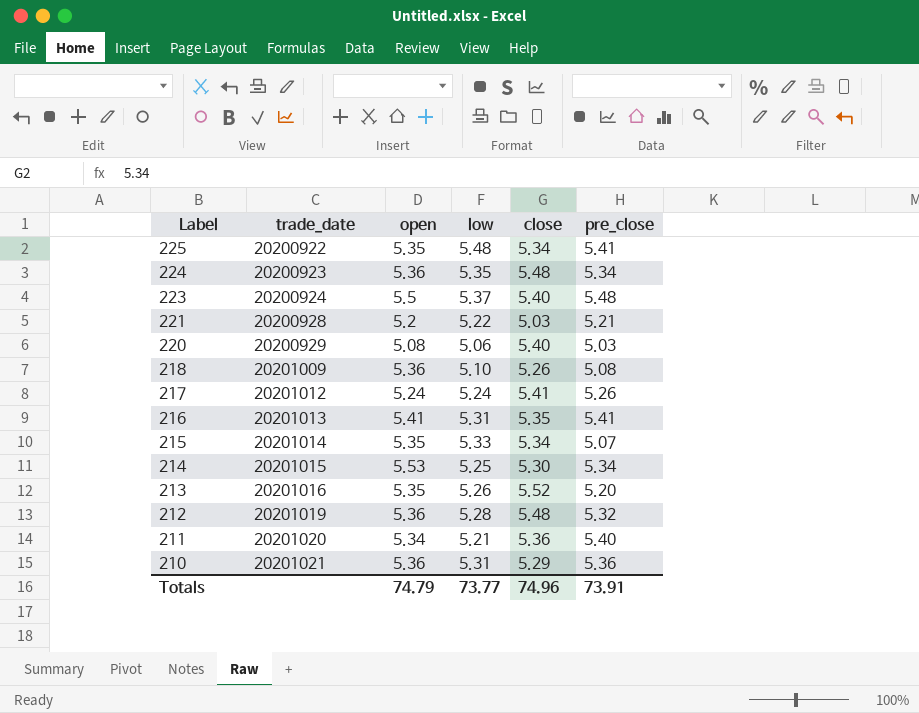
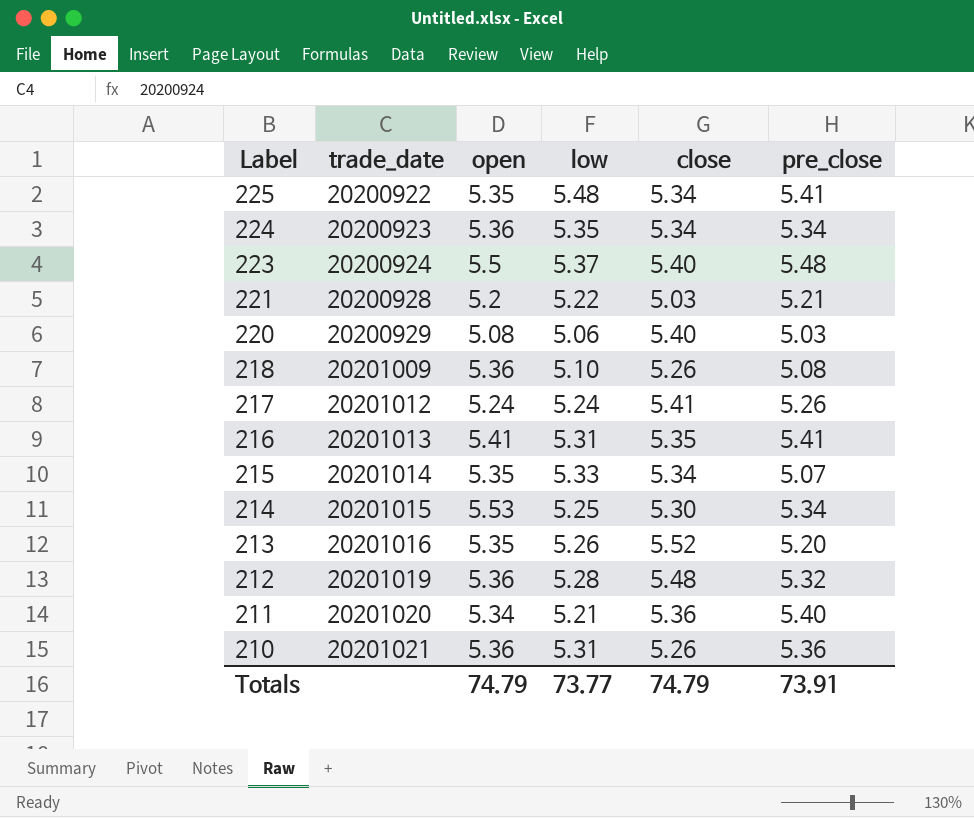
224 | close: 5.48 -> 5.34
210 | close: 5.29 -> 5.26
Totals | close: 74.96 -> 74.79

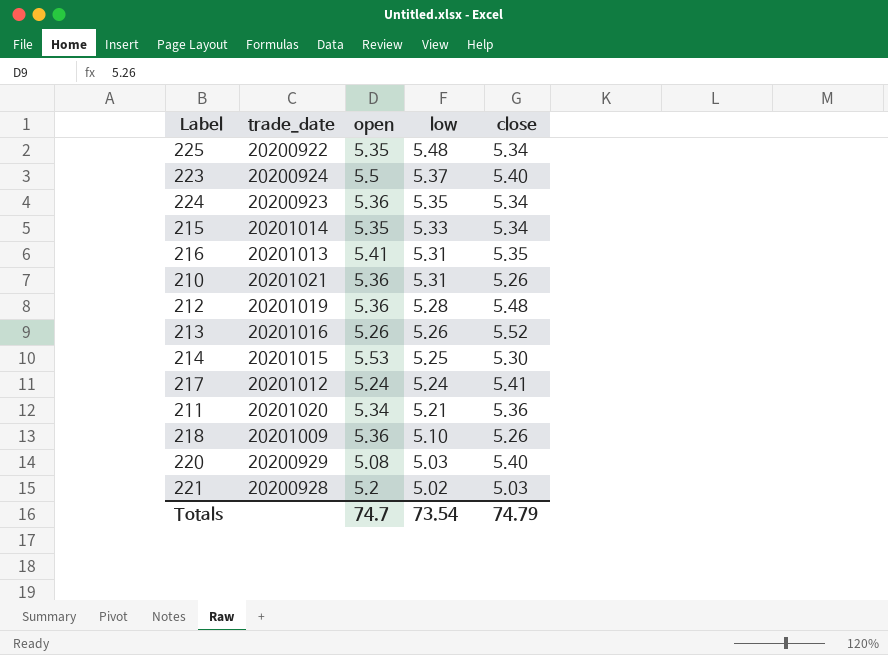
row order: Label descending -> low descending
column pre_close | position: 6 -> none
213 | open: 5.35 -> 5.26
220 | low: 5.06 -> 5.03
221 | low: 5.22 -> 5.02
Totals | open: 74.79 -> 74.7
Totals | low: 73.77 -> 73.54

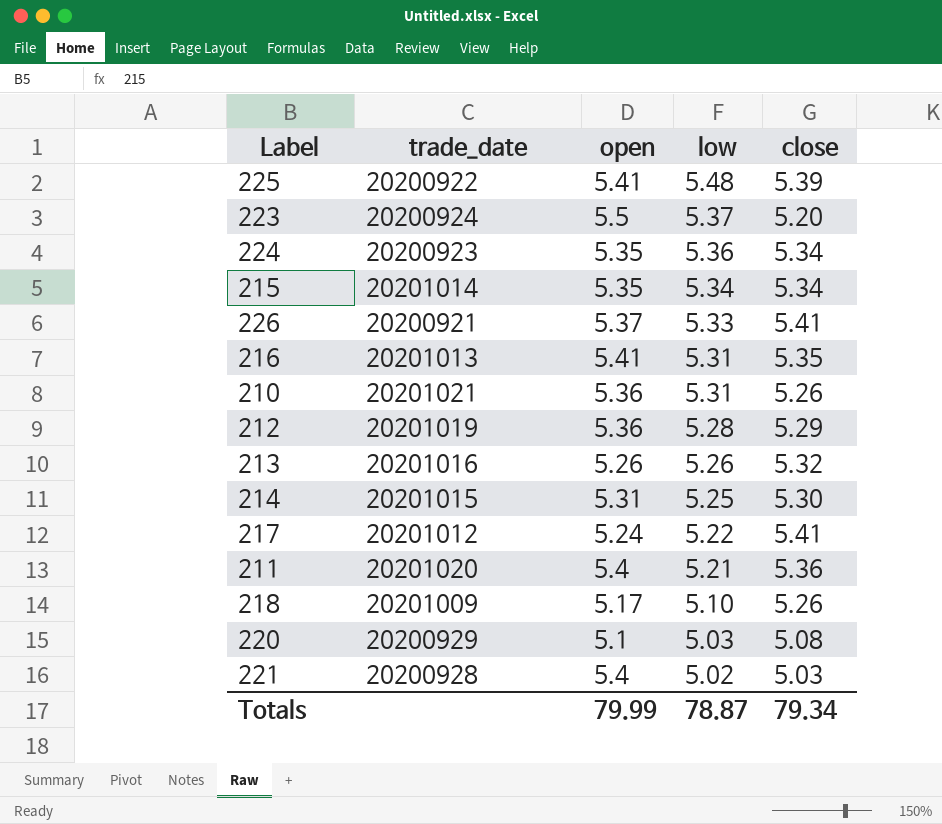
225 | open: 5.35 -> 5.41
225 | close: 5.34 -> 5.39
223 | close: 5.40 -> 5.20
224 | open: 5.36 -> 5.35
224 | low: 5.35 -> 5.36
215 | low: 5.33 -> 5.34
row 226: none -> 20200921 | 5.37 | 5.33 | 5.41
212 | close: 5.48 -> 5.29
213 | close: 5.52 -> 5.32
214 | open: 5.53 -> 5.31
217 | low: 5.24 -> 5.22
211 | open: 5.34 -> 5.4
218 | open: 5.36 -> 5.17
220 | open: 5.08 -> 5.1
220 | close: 5.40 -> 5.08
221 | open: 5.2 -> 5.4
Totals | open: 74.7 -> 79.99
Totals | low: 73.54 -> 78.87
Totals | close: 74.79 -> 79.34

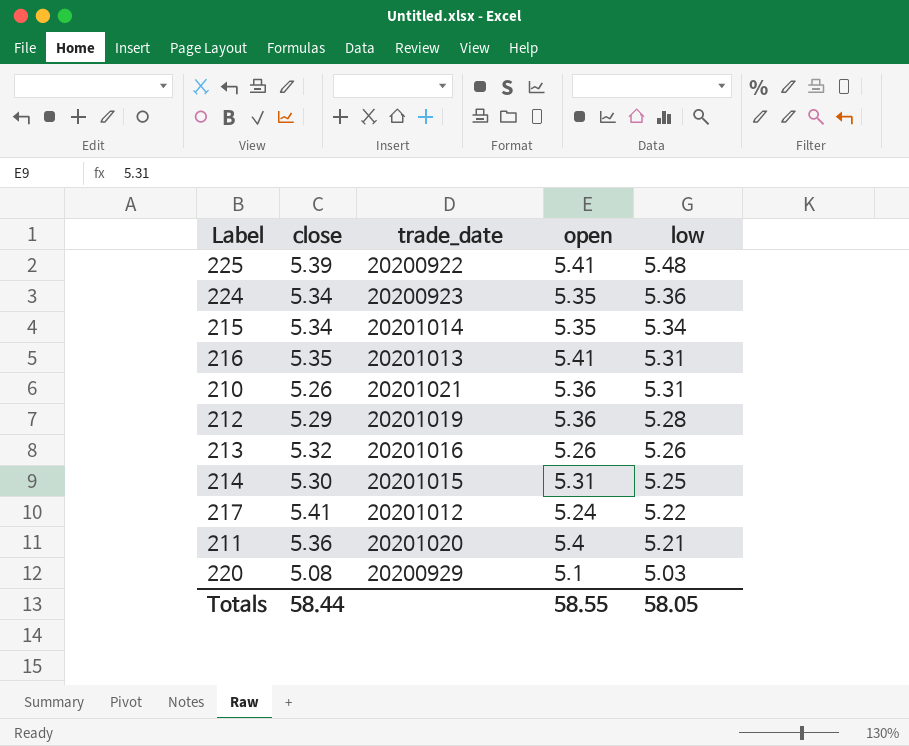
column close | position: 5 -> 2
row 223: 20200924 | 5.5 | 5.37 | 5.20 -> none
row 226: 20200921 | 5.37 | 5.33 | 5.41 -> none
row 218: 20201009 | 5.17 | 5.10 | 5.26 -> none
row 221: 20200928 | 5.4 | 5.02 | 5.03 -> none
Totals | close: 79.34 -> 58.44
Totals | open: 79.99 -> 58.55
Totals | low: 78.87 -> 58.05

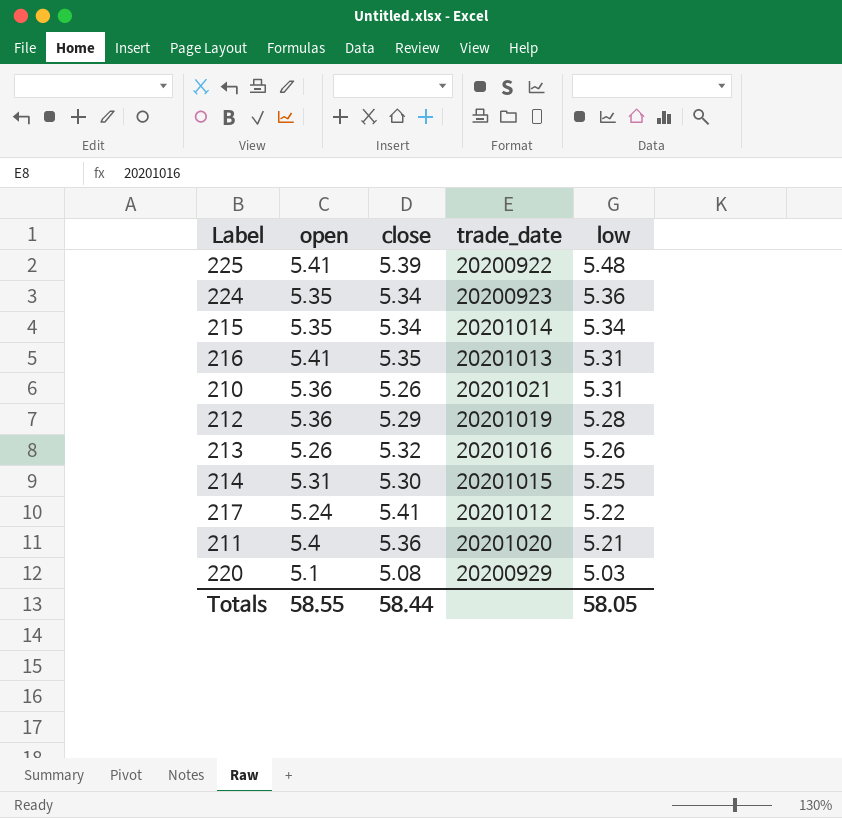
column open | position: 4 -> 2

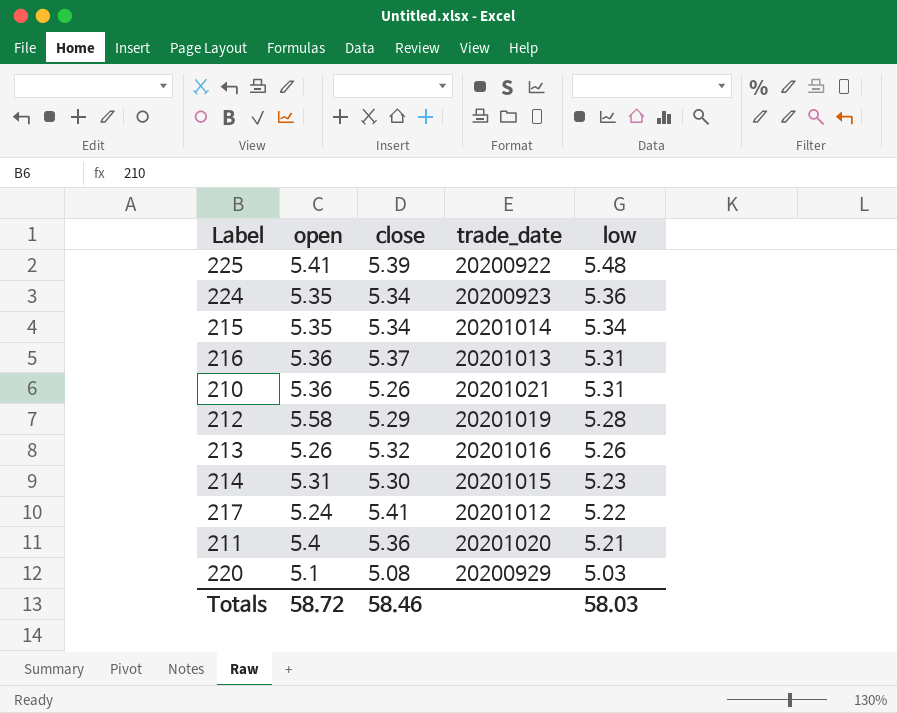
216 | open: 5.41 -> 5.36
216 | close: 5.35 -> 5.37
212 | open: 5.36 -> 5.58
214 | low: 5.25 -> 5.23
Totals | open: 58.55 -> 58.72
Totals | close: 58.44 -> 58.46
Totals | low: 58.05 -> 58.03

